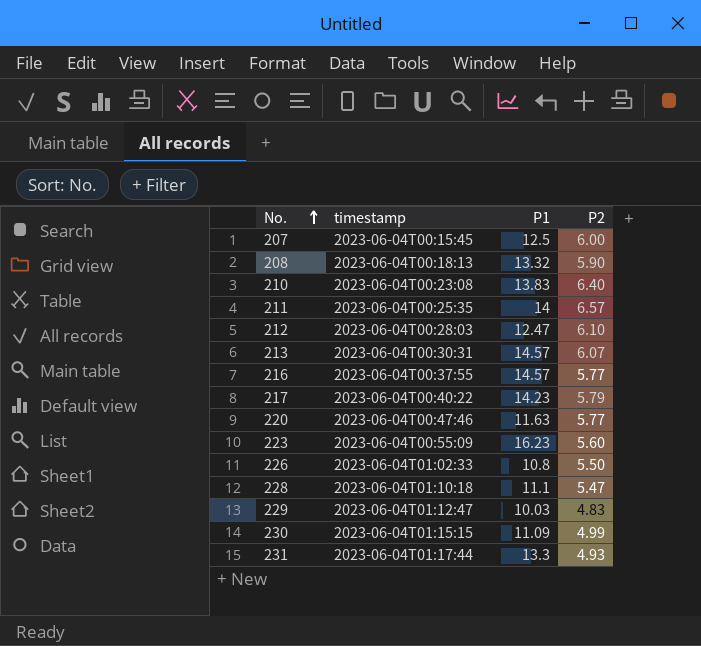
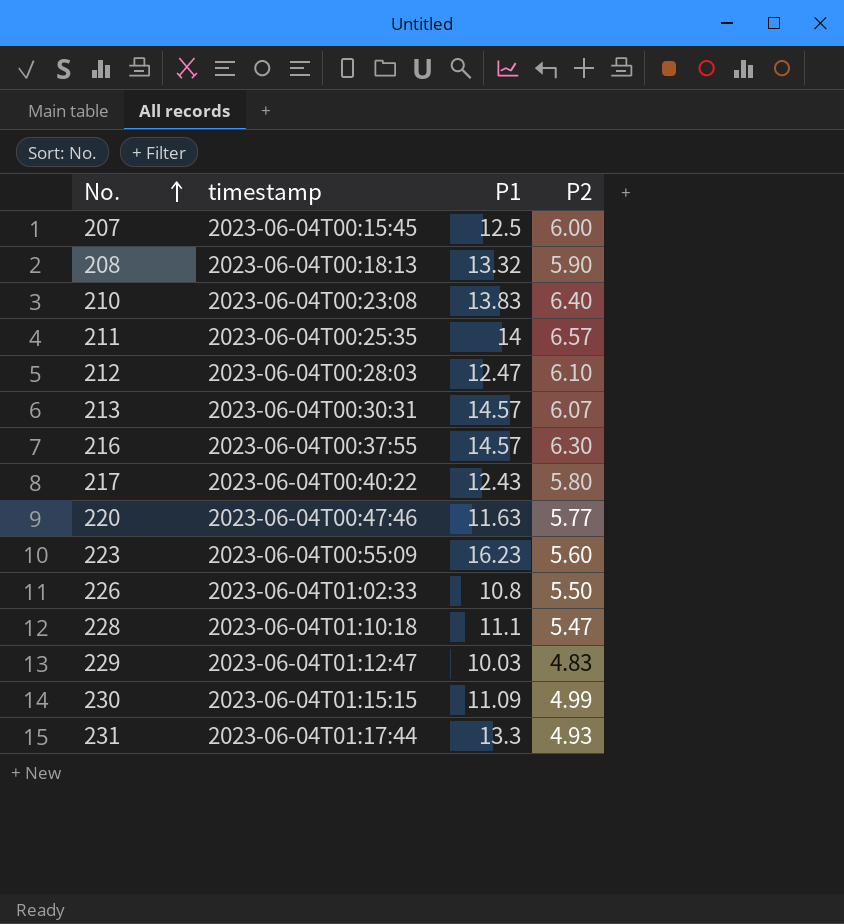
216 | P2: 5.77 -> 6.30
217 | P1: 14.23 -> 12.43
217 | P2: 5.79 -> 5.80

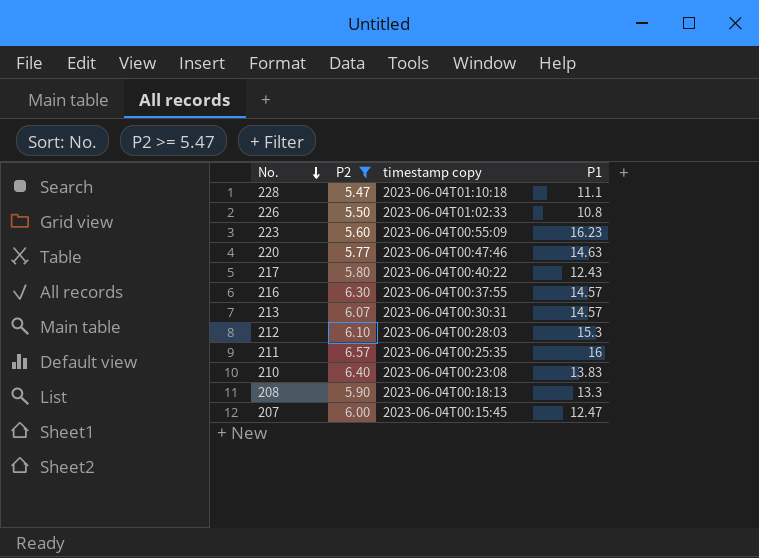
filter: none -> P2 >= 5.47
row order: No. ascending -> No. descending
column P2 | position: 4 -> 2
column name: timestamp -> timestamp copy
220 | P1: 11.63 -> 14.63
212 | P1: 12.47 -> 15.3
211 | P1: 14 -> 16
208 | P1: 13.32 -> 13.3
207 | P1: 12.5 -> 12.47

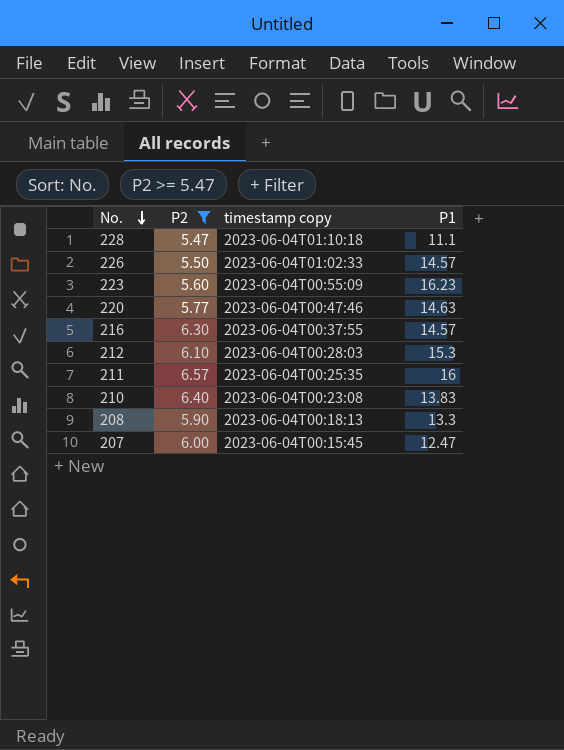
row 217: 5.80 | 2023-06-04T00:40:22 | 12.43 -> none
row 213: 6.07 | 2023-06-04T00:30:31 | 14.57 -> none
226 | P1: 10.8 -> 14.57

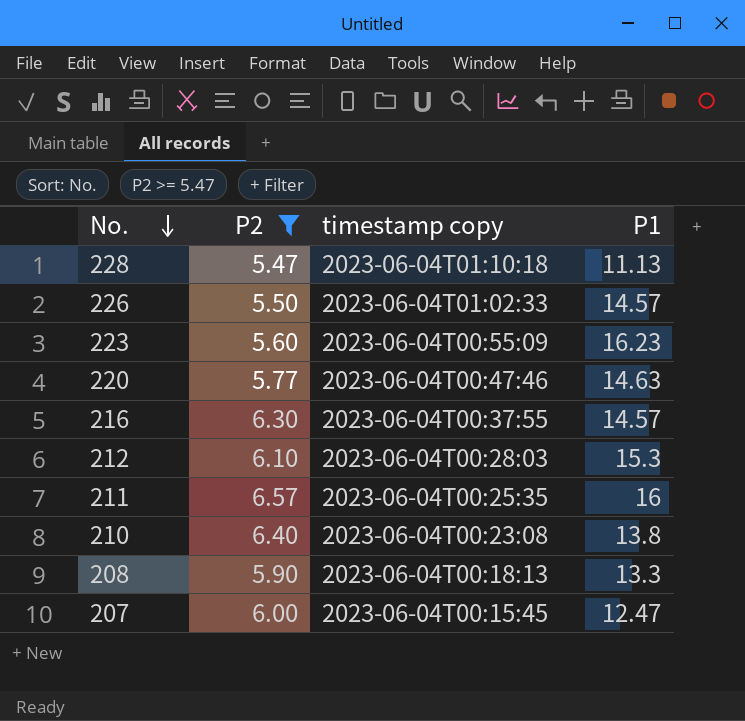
228 | P1: 11.1 -> 11.13
210 | P1: 13.83 -> 13.8

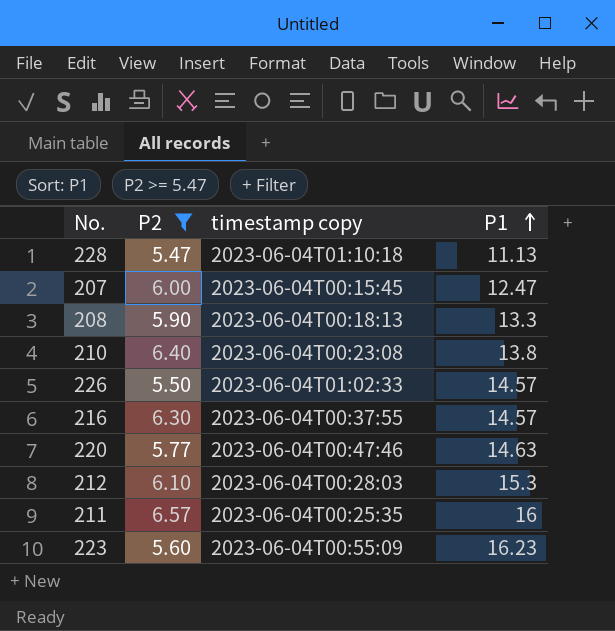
row order: No. descending -> P1 ascending

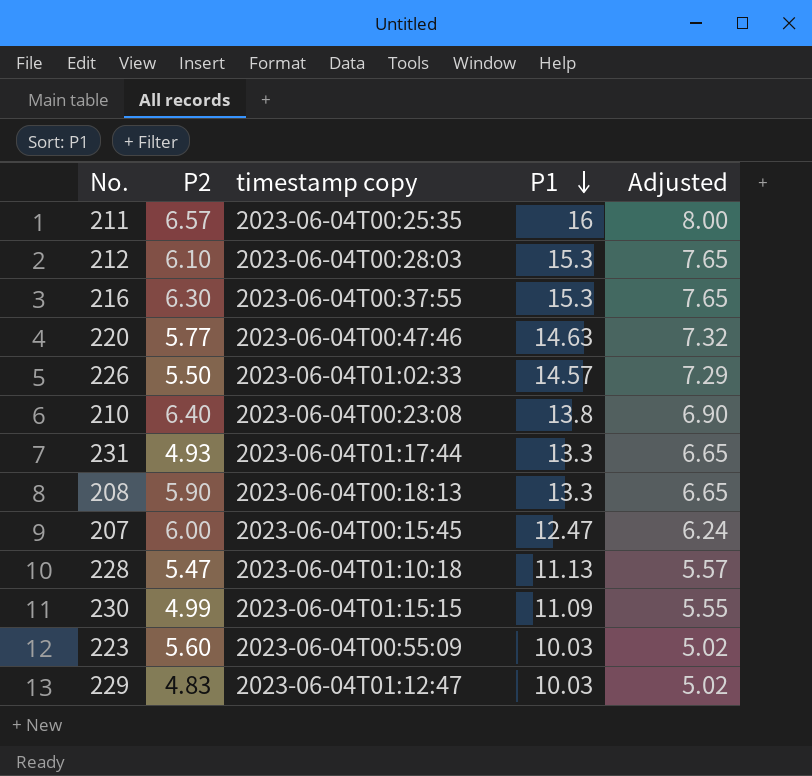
filter: P2 >= 5.47 -> none
row order: P1 ascending -> P1 descending
column Adjusted | formula: none -> [P1] * 0.5
216 | P1: 14.57 -> 15.3
223 | P1: 16.23 -> 10.03

